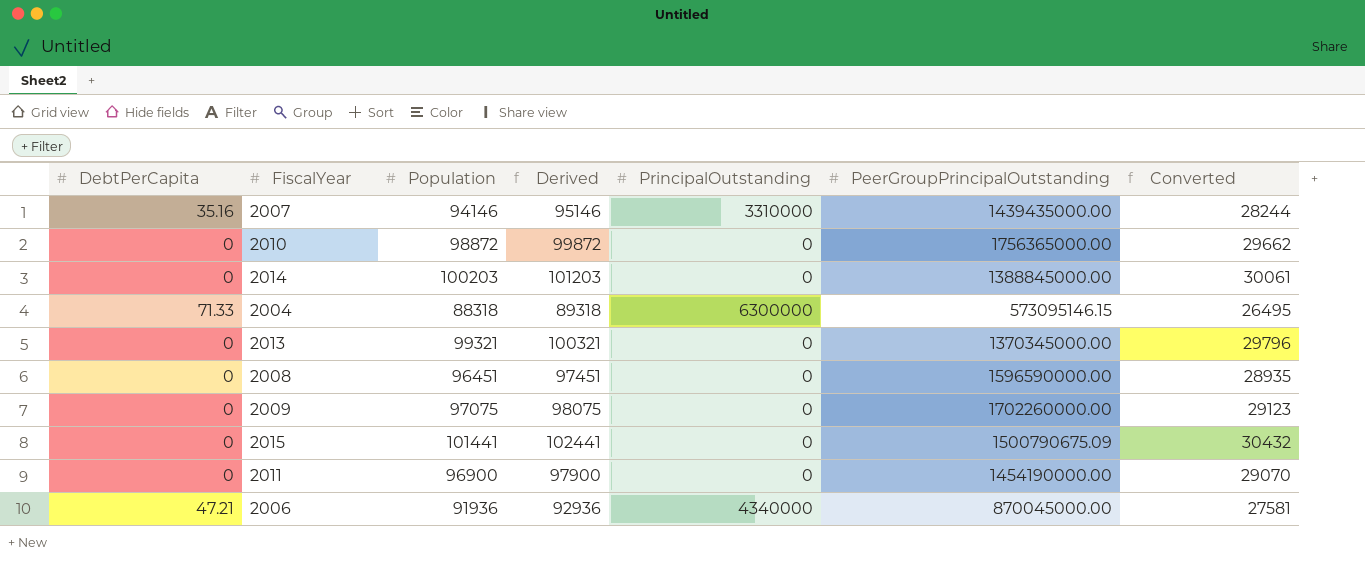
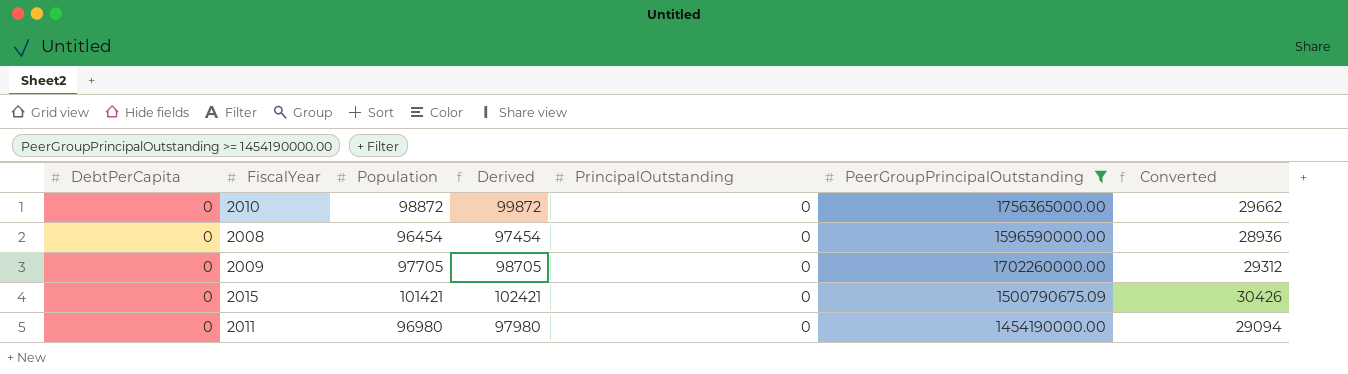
filter: none -> PeerGroupPrincipalOutstanding >= 1454190000.00
2008 | Population: 96451 -> 96454
2008 | Derived: 97451 -> 97454
2008 | Converted: 28935 -> 28936
2009 | Population: 97075 -> 97705
2009 | Derived: 98075 -> 98705
2009 | Converted: 29123 -> 29312
2015 | Population: 101441 -> 101421
2015 | Derived: 102441 -> 102421
2015 | Converted: 30432 -> 30426
2011 | Population: 96900 -> 96980
2011 | Derived: 97900 -> 97980
2011 | Converted: 29070 -> 29094

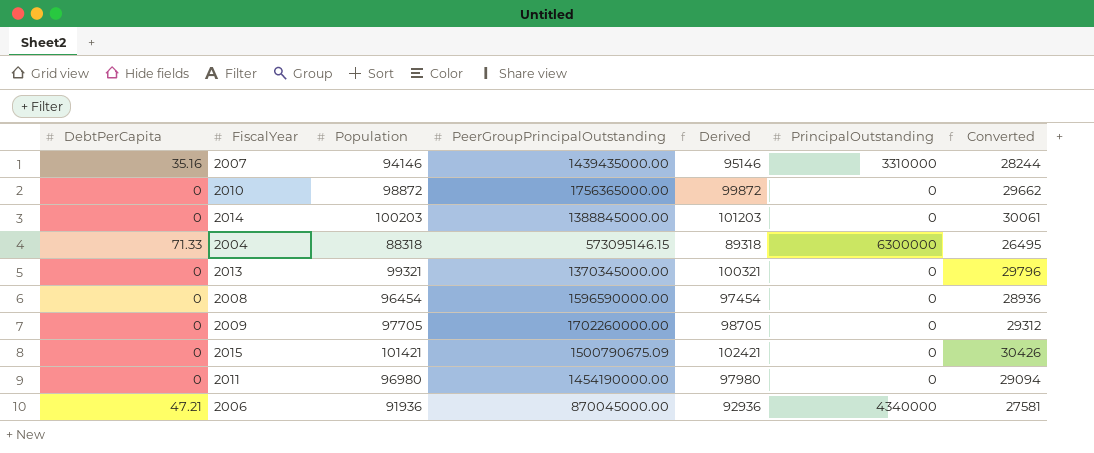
filter: PeerGroupPrincipalOutstanding >= 1454190000.00 -> none
column PeerGroupPrincipalOutstanding | position: 6 -> 4

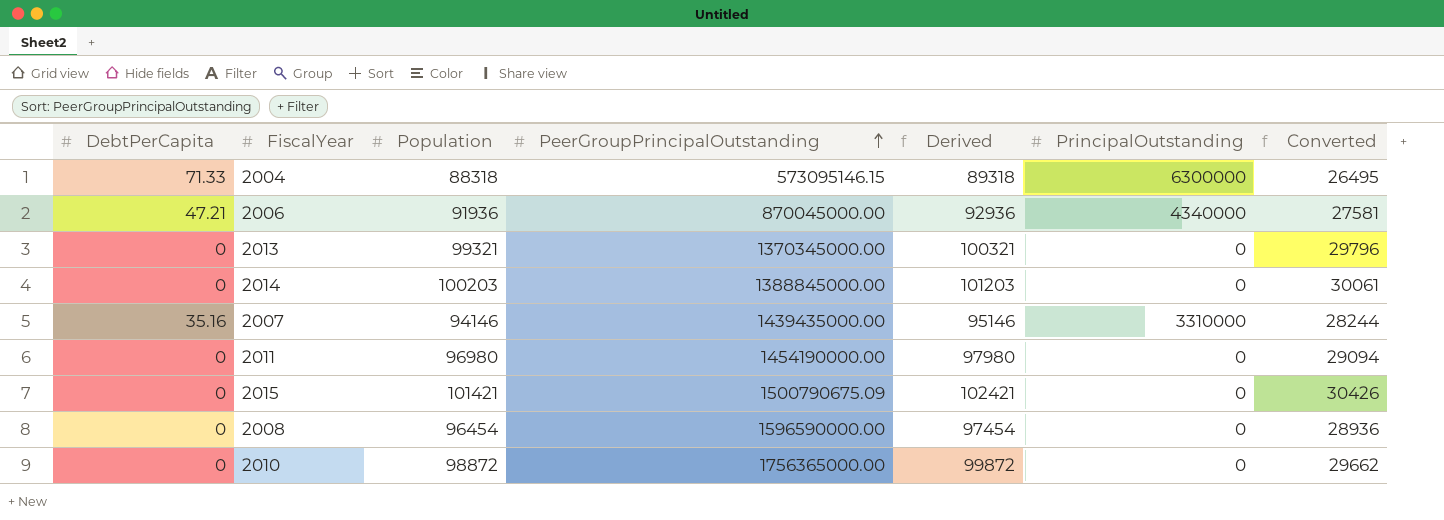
row order: none -> PeerGroupPrincipalOutstanding ascending
row 2009: 0 | 97705 | 1702260000.00 | 98705 | 0 | 29312 -> none

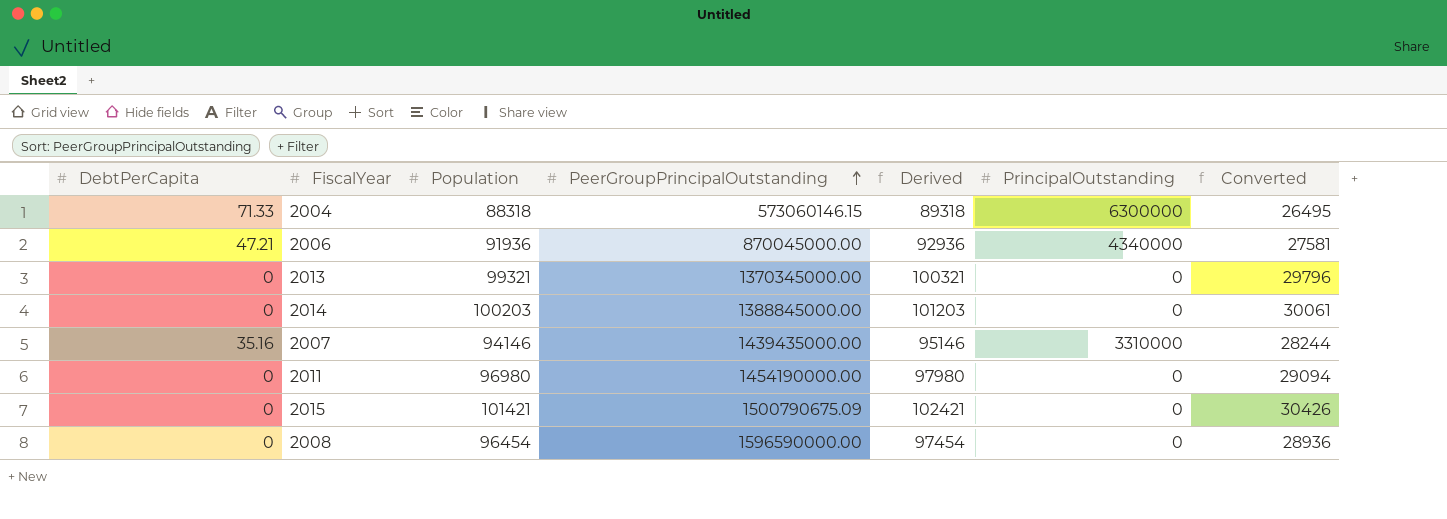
row 2010: 0 | 98872 | 1756365000.00 | 99872 | 0 | 29662 -> none
2004 | PeerGroupPrincipalOutstanding: 573095146.15 -> 573060146.15

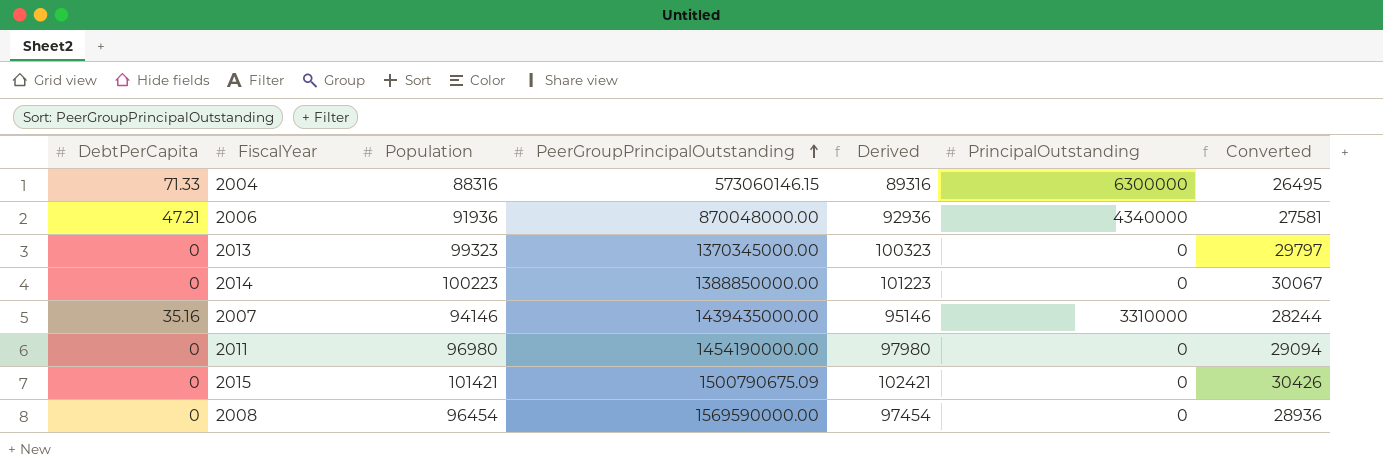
2004 | Population: 88318 -> 88316
2004 | Derived: 89318 -> 89316
2006 | PeerGroupPrincipalOutstanding: 870045000.00 -> 870048000.00
2013 | Population: 99321 -> 99323
2013 | Derived: 100321 -> 100323
2013 | Converted: 29796 -> 29797
2014 | Population: 100203 -> 100223
2014 | PeerGroupPrincipalOutstanding: 1388845000.00 -> 1388850000.00
2014 | Derived: 101203 -> 101223
2014 | Converted: 30061 -> 30067
2008 | PeerGroupPrincipalOutstanding: 1596590000.00 -> 1569590000.00

